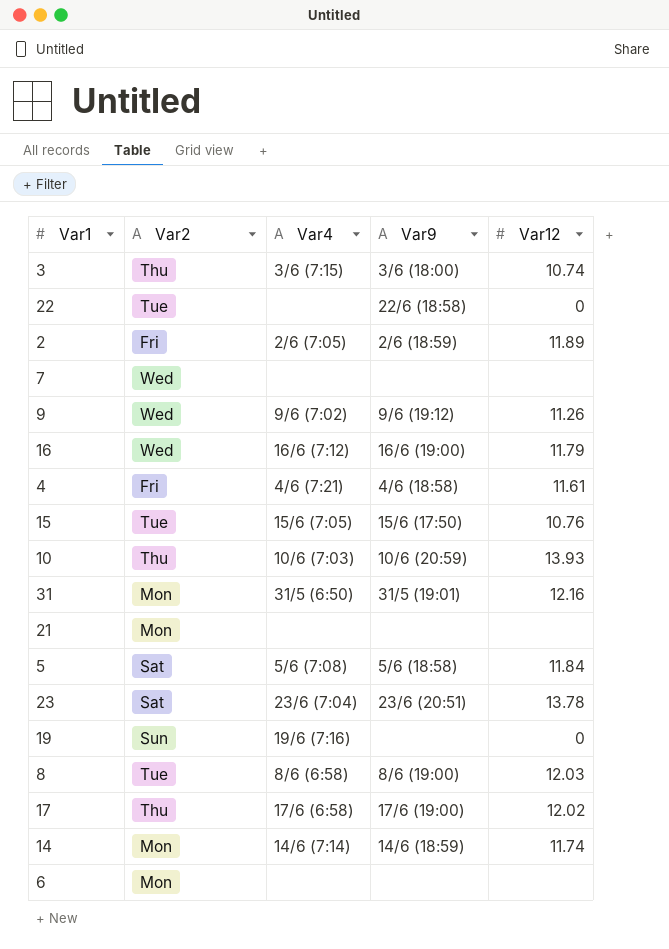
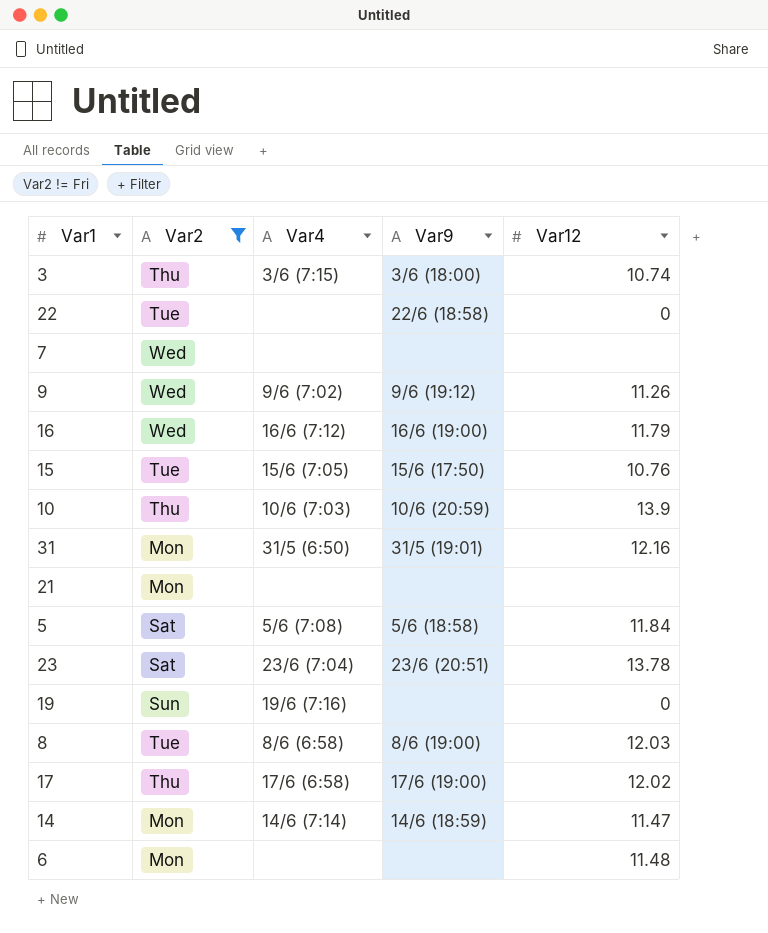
filter: none -> Var2 != Fri
10 | Var12: 13.93 -> 13.9
14 | Var12: 11.74 -> 11.47
6 | Var12: none -> 11.48

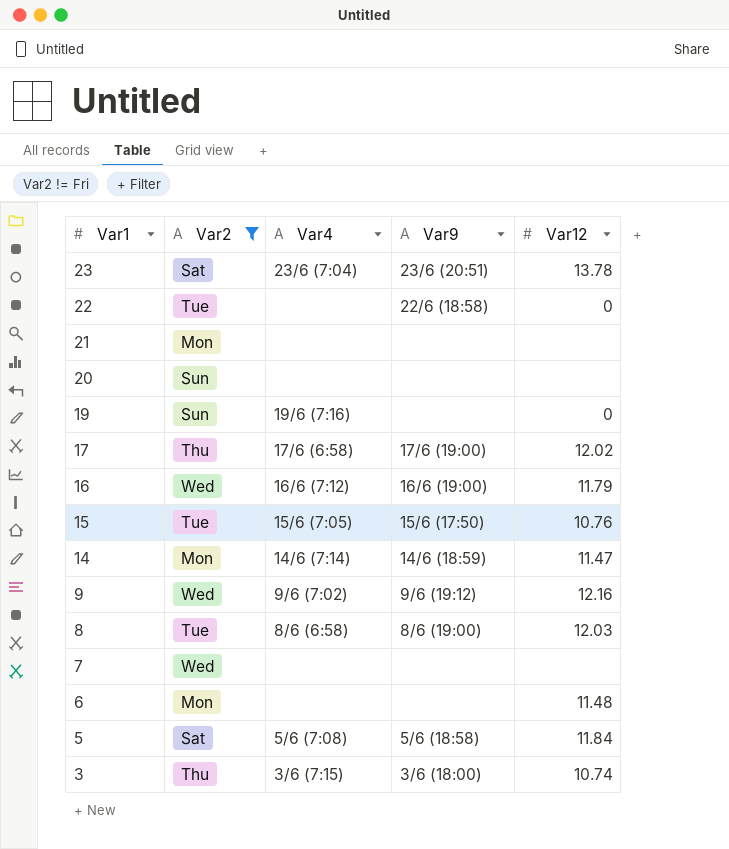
row order: none -> Var1 descending
row 10: Thu | 10/6 (7:03) | 10/6 (20:59) | 13.9 -> none
row 31: Mon | 31/5 (6:50) | 31/5 (19:01) | 12.16 -> none
row 20: none -> Sun | none | none | none
9 | Var12: 11.26 -> 12.16

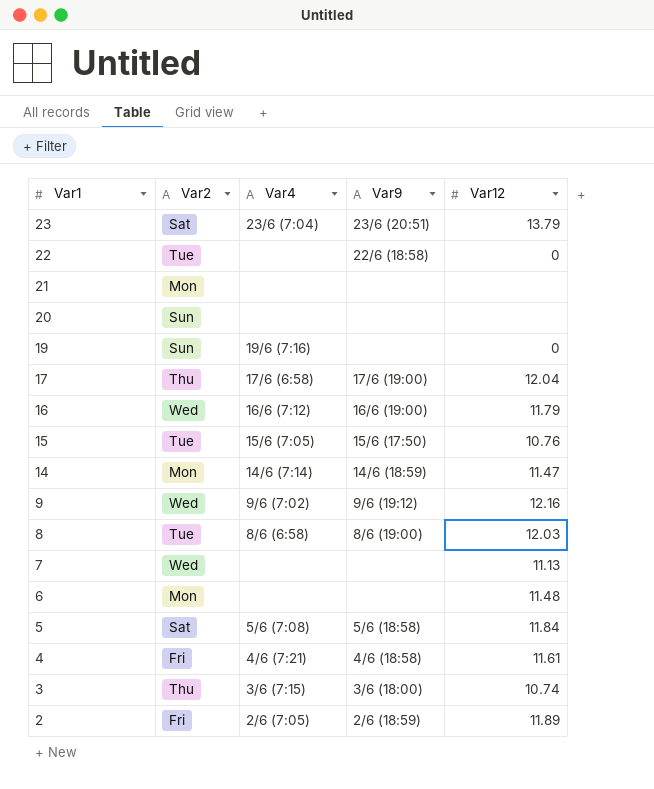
filter: Var2 != Fri -> none
23 | Var12: 13.78 -> 13.79
17 | Var12: 12.02 -> 12.04
7 | Var12: none -> 11.13

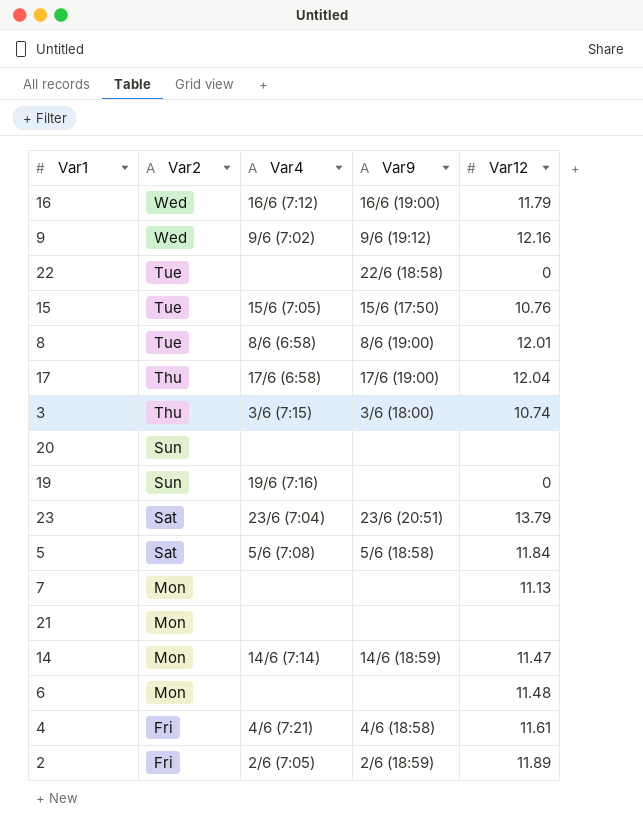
row order: Var1 descending -> Var2 descending
8 | Var12: 12.03 -> 12.01
7 | Var2: Wed -> Mon

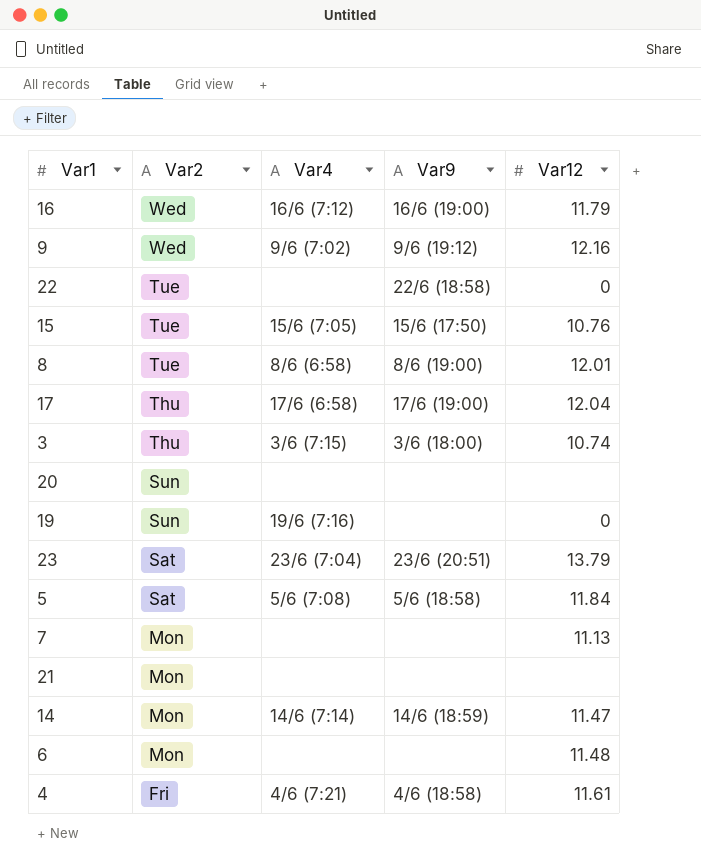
row 2: Fri | 2/6 (7:05) | 2/6 (18:59) | 11.89 -> none

